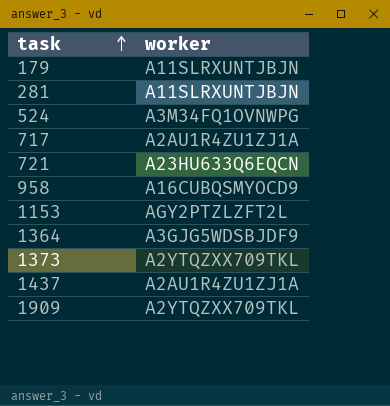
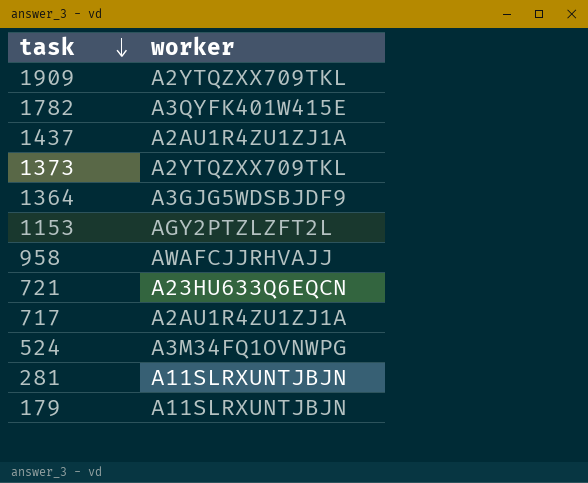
row order: task ascending -> task descending
row 1782: none -> A3QYFK401W415E
958 | worker: A16CUBQSMYOCD9 -> AWAFCJJRHVAJJ

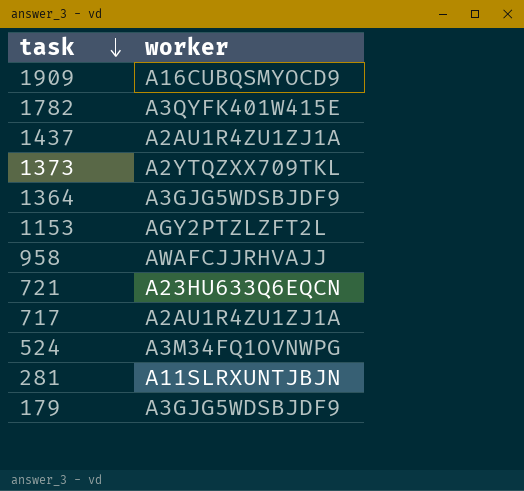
1909 | worker: A2YTQZXX709TKL -> A16CUBQSMYOCD9
179 | worker: A11SLRXUNTJBJN -> A3GJG5WDSBJDF9

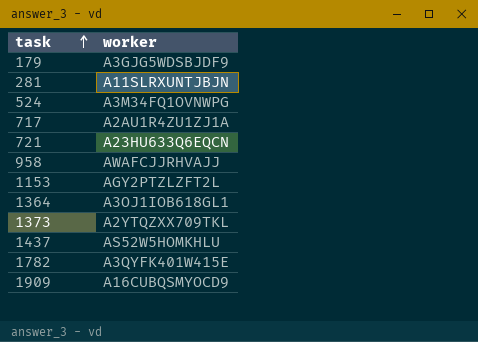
row order: task descending -> task ascending
1364 | worker: A3GJG5WDSBJDF9 -> A3OJ1IOB618GL1
1437 | worker: A2AU1R4ZU1ZJ1A -> AS52W5HOMKHLU

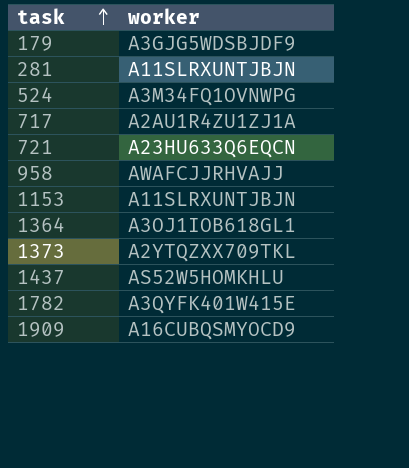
1153 | worker: AGY2PTZLZFT2L -> A11SLRXUNTJBJN

